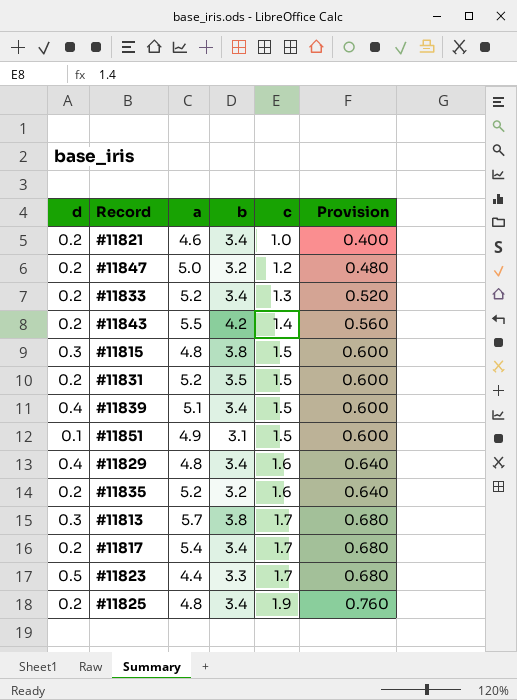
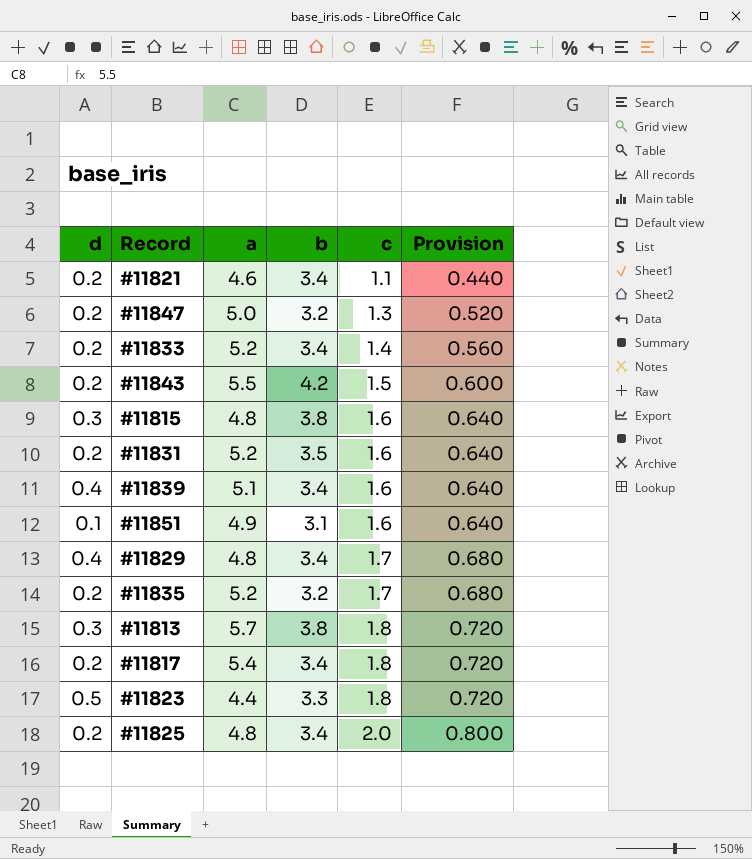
#11821 | c: 1.0 -> 1.1
#11821 | Provision: 0.400 -> 0.440
#11847 | c: 1.2 -> 1.3
#11847 | Provision: 0.480 -> 0.520
#11833 | c: 1.3 -> 1.4
#11833 | Provision: 0.520 -> 0.560
#11843 | c: 1.4 -> 1.5
#11843 | Provision: 0.560 -> 0.600
#11815 | c: 1.5 -> 1.6
#11815 | Provision: 0.600 -> 0.640
#11831 | c: 1.5 -> 1.6
#11831 | Provision: 0.600 -> 0.640
#11839 | c: 1.5 -> 1.6
#11839 | Provision: 0.600 -> 0.640
#11851 | c: 1.5 -> 1.6
#11851 | Provision: 0.600 -> 0.640
#11829 | c: 1.6 -> 1.7
#11829 | Provision: 0.640 -> 0.680
#11835 | c: 1.6 -> 1.7
#11835 | Provision: 0.640 -> 0.680
#11813 | c: 1.7 -> 1.8
#11813 | Provision: 0.680 -> 0.720
#11817 | c: 1.7 -> 1.8
#11817 | Provision: 0.680 -> 0.720
#11823 | c: 1.7 -> 1.8
#11823 | Provision: 0.680 -> 0.720
#11825 | c: 1.9 -> 2.0
#11825 | Provision: 0.760 -> 0.800

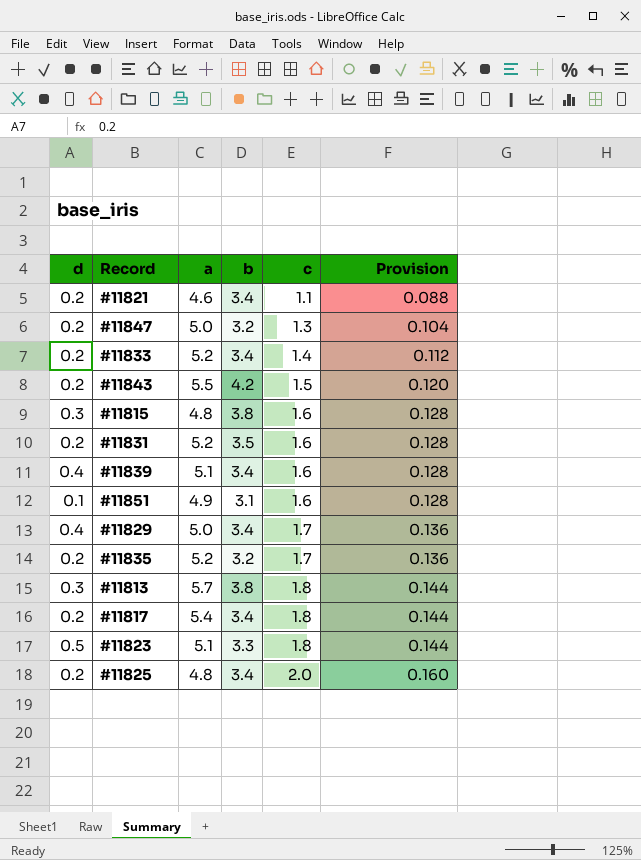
column Provision | formula: [c] * 0.4 -> [c] * 0.08
#11829 | a: 4.8 -> 5.0
#11823 | a: 4.4 -> 5.1

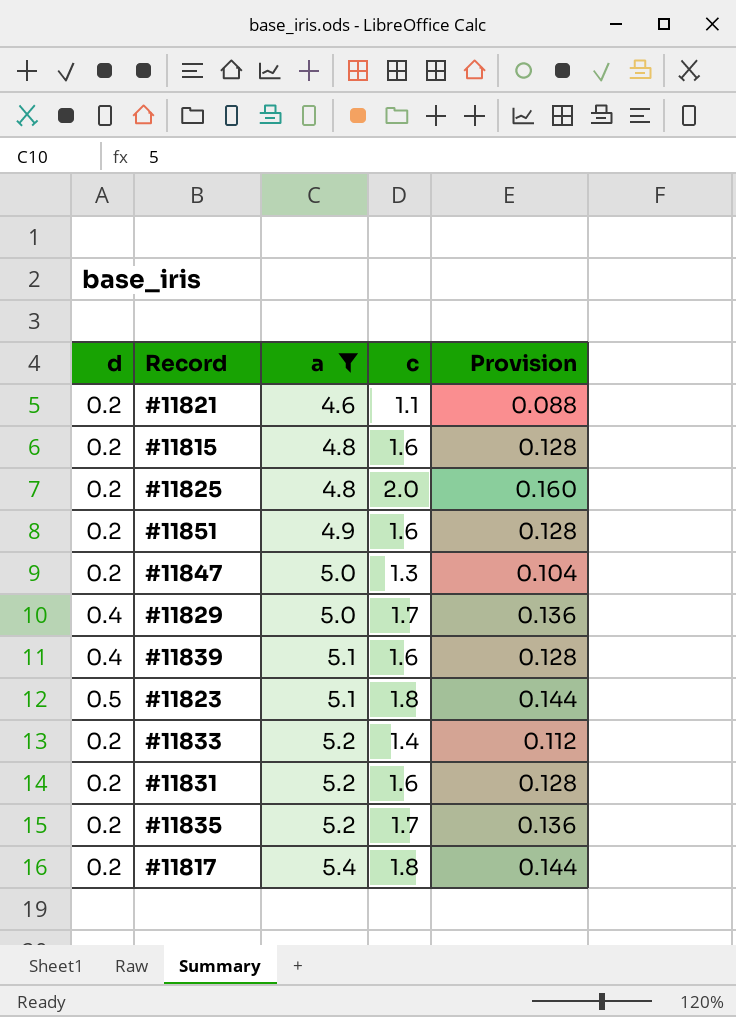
filter: none -> a <= 5.4
row order: c ascending -> a ascending
column b | position: 4 -> none
#11815 | d: 0.3 -> 0.2
#11851 | d: 0.1 -> 0.2

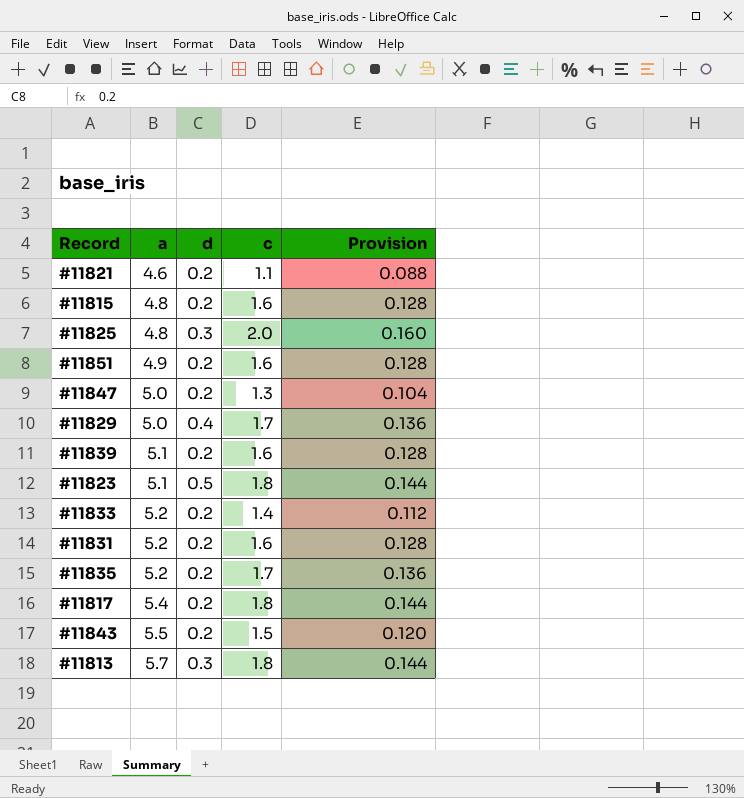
filter: a <= 5.4 -> none
column d | position: 1 -> 3
#11825 | d: 0.2 -> 0.3
#11839 | d: 0.4 -> 0.2

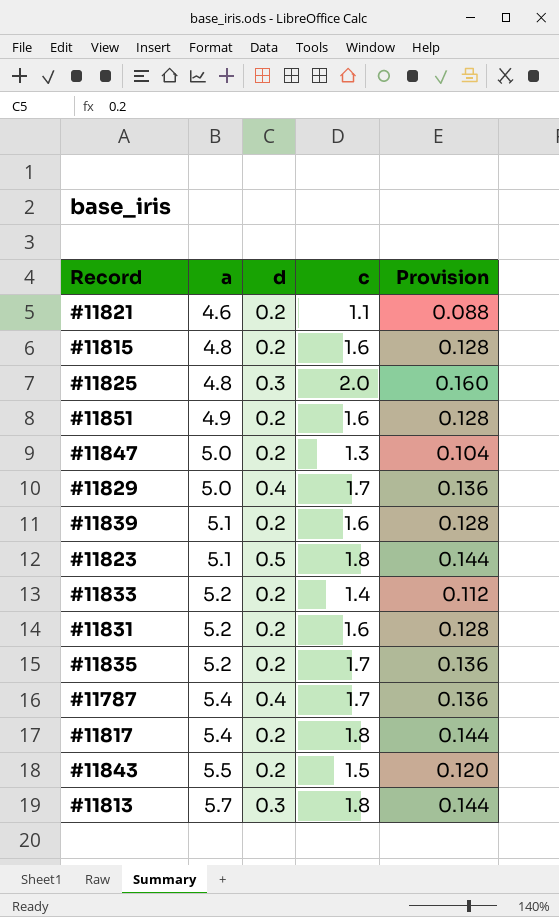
row #11787: none -> 5.4 | 0.4 | 1.7 | 0.136

